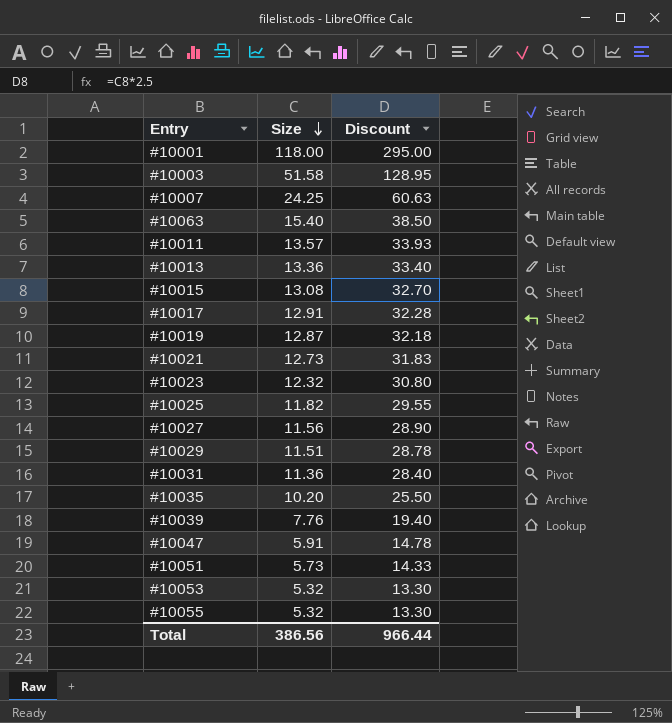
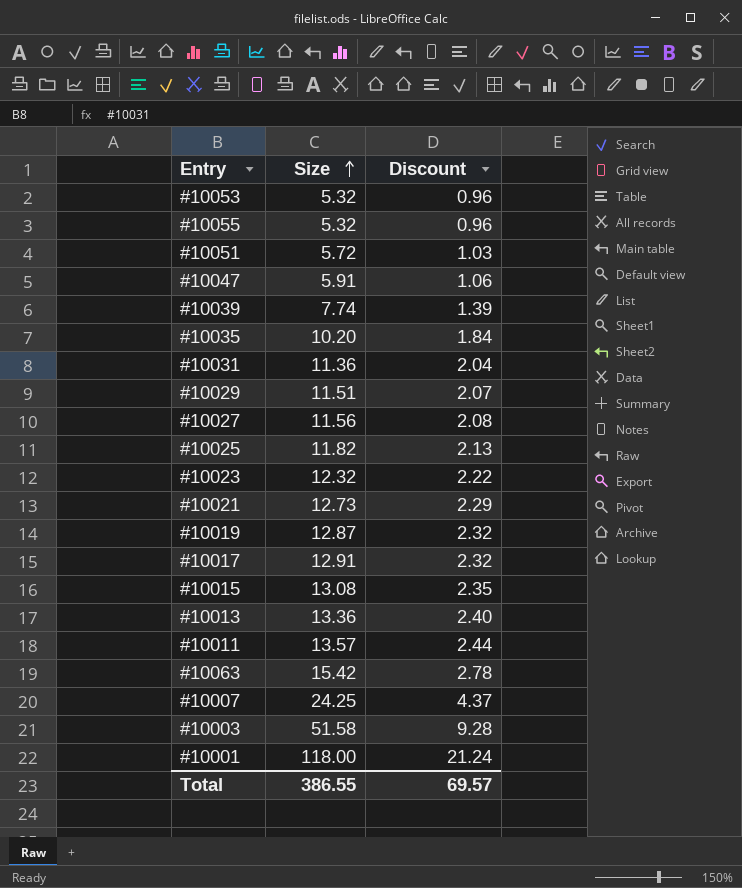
row order: Size descending -> Size ascending
column Discount | formula: [Size] * 2.5 -> [Size] * 0.18
#10051 | Size: 5.73 -> 5.72
#10039 | Size: 7.76 -> 7.74
#10063 | Size: 15.40 -> 15.42
Total | Size: 386.56 -> 386.55
Total | Discount: 966.44 -> 69.57

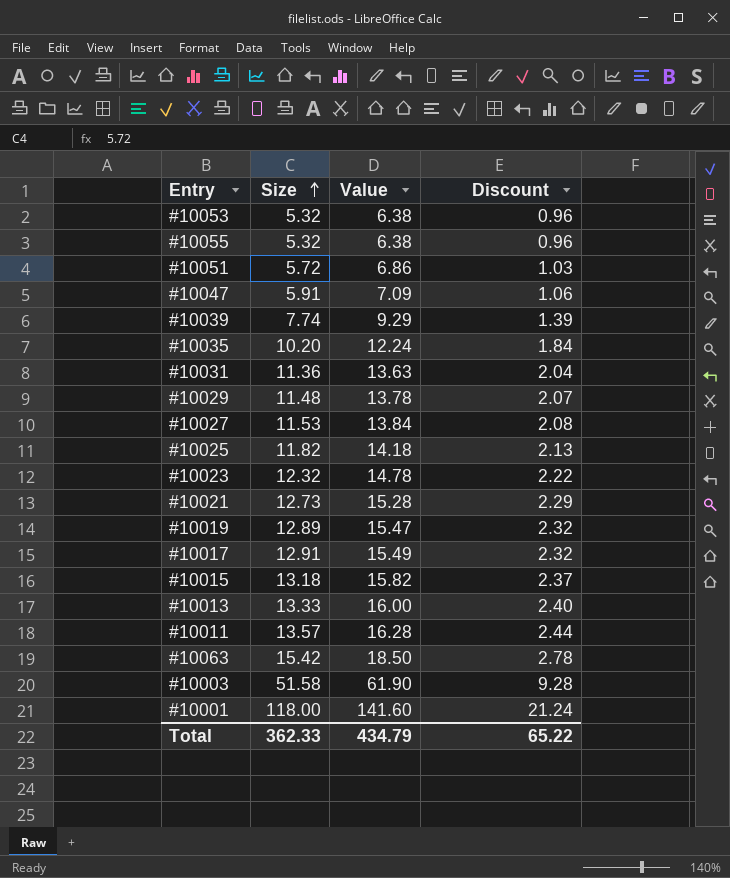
column Value | formula: none -> [Size] * 1.2
row #10007: 24.25 | 4.37 -> none
#10029 | Size: 11.51 -> 11.48
#10027 | Size: 11.56 -> 11.53
#10019 | Size: 12.87 -> 12.89
#10015 | Size: 13.08 -> 13.18
#10015 | Discount: 2.35 -> 2.37
#10013 | Size: 13.36 -> 13.33
Total | Size: 386.55 -> 362.33
Total | Discount: 69.57 -> 65.22

